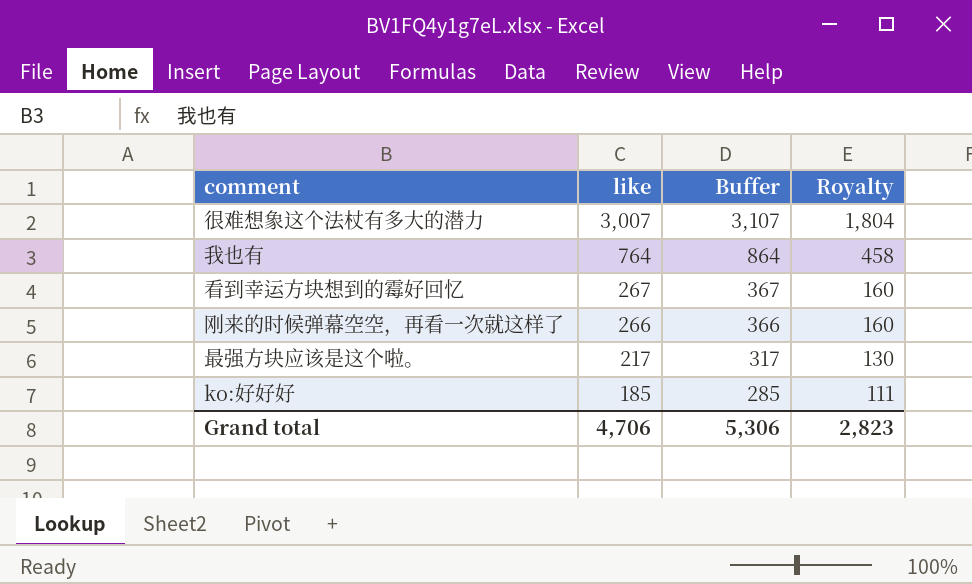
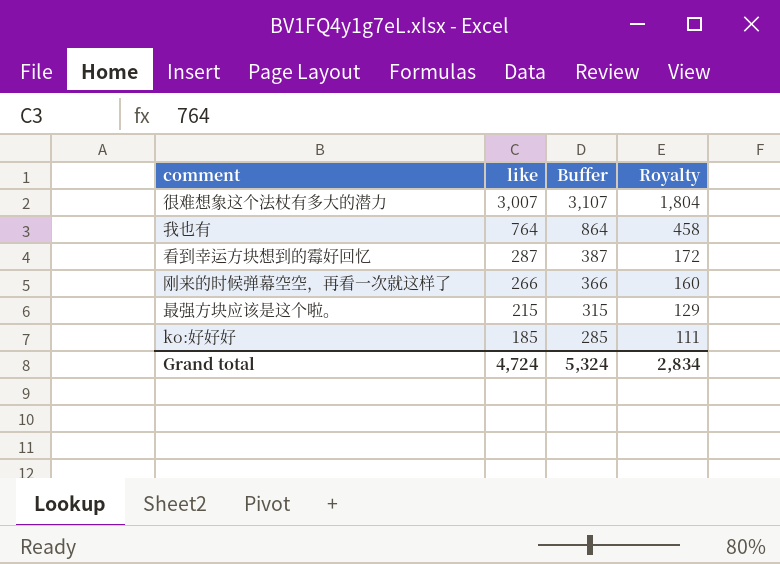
看到幸运方块想到的霉好回忆 | like: 267 -> 287
看到幸运方块想到的霉好回忆 | Buffer: 367 -> 387
看到幸运方块想到的霉好回忆 | Royalty: 160 -> 172
最强方块应该是这个啦。 | like: 217 -> 215
最强方块应该是这个啦。 | Buffer: 317 -> 315
最强方块应该是这个啦。 | Royalty: 130 -> 129
Grand total | like: 4,706 -> 4,724
Grand total | Buffer: 5,306 -> 5,324
Grand total | Royalty: 2,823 -> 2,834

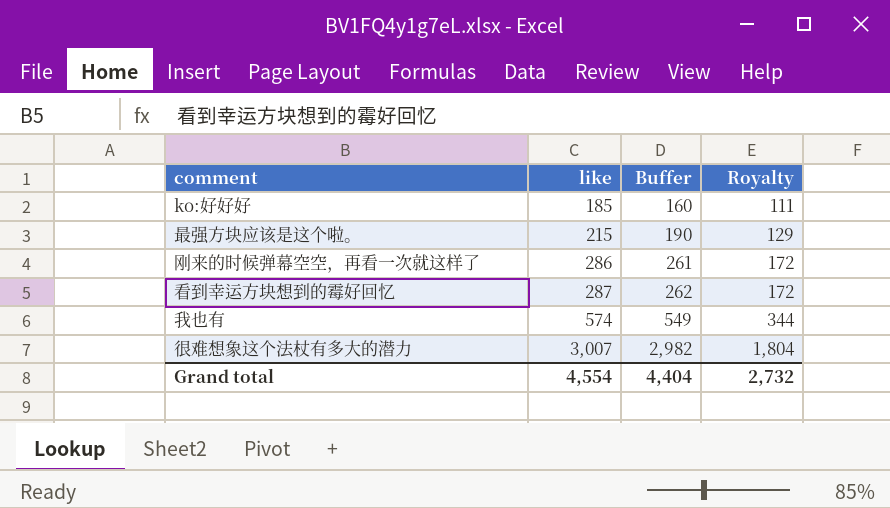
row order: like descending -> like ascending
column Buffer | formula: [like] + 100 -> [like] - 25
刚来的时候弹幕空空，再看一次就这样了 | like: 266 -> 286
刚来的时候弹幕空空，再看一次就这样了 | Royalty: 160 -> 172
我也有 | like: 764 -> 574
我也有 | Royalty: 458 -> 344
Grand total | like: 4,724 -> 4,554
Grand total | Buffer: 5,324 -> 4,404
Grand total | Royalty: 2,834 -> 2,732

